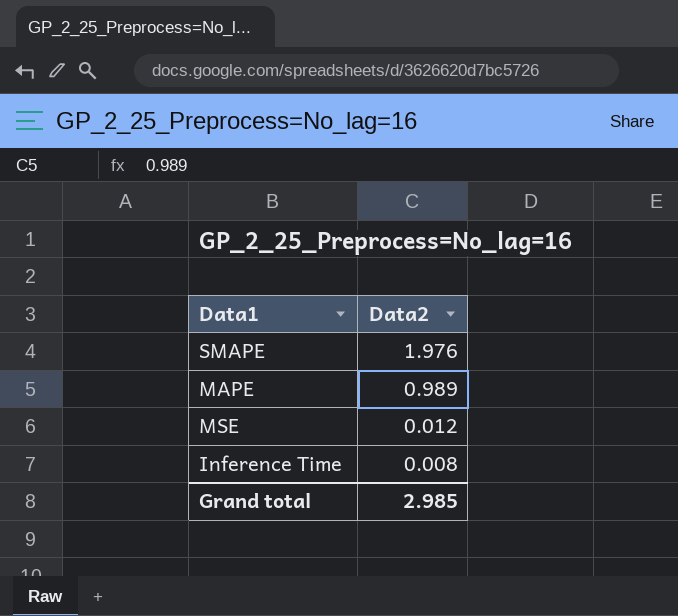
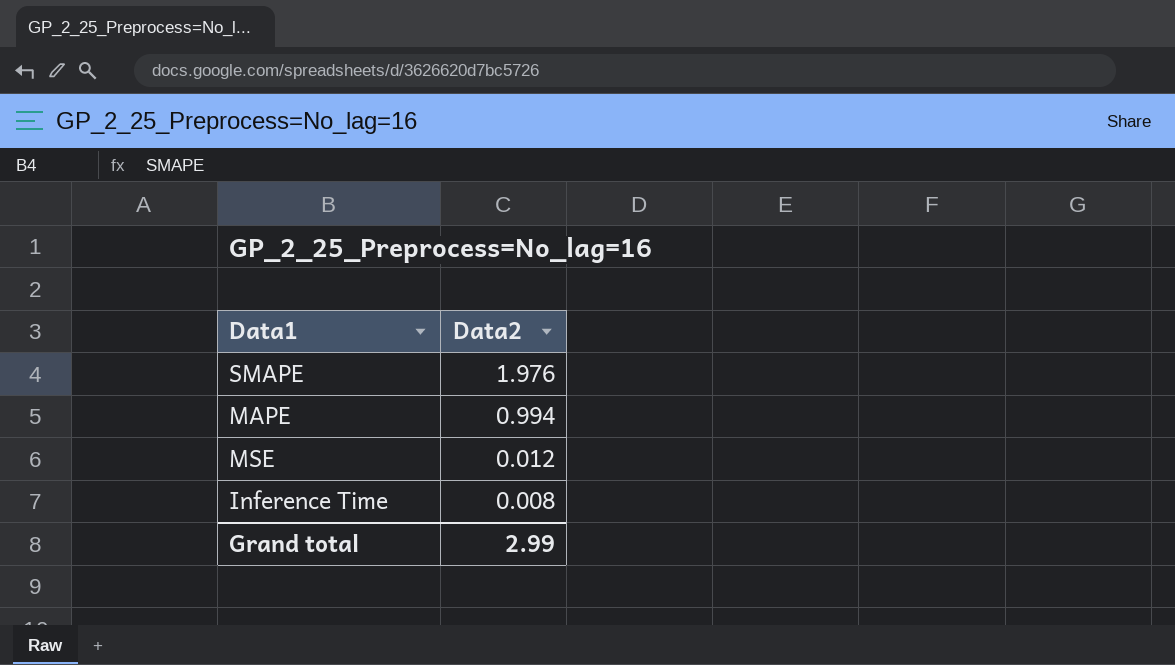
MAPE | Data2: 0.989 -> 0.994
Grand total | Data2: 2.985 -> 2.99

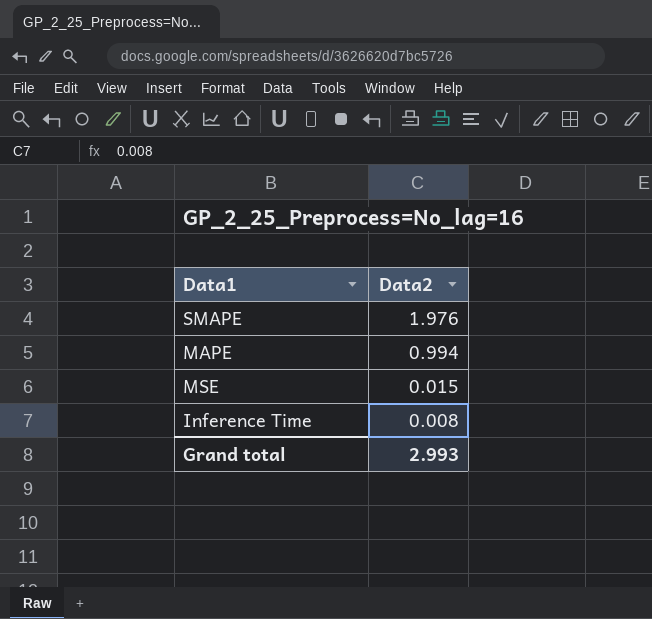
MSE | Data2: 0.012 -> 0.015
Grand total | Data2: 2.99 -> 2.993

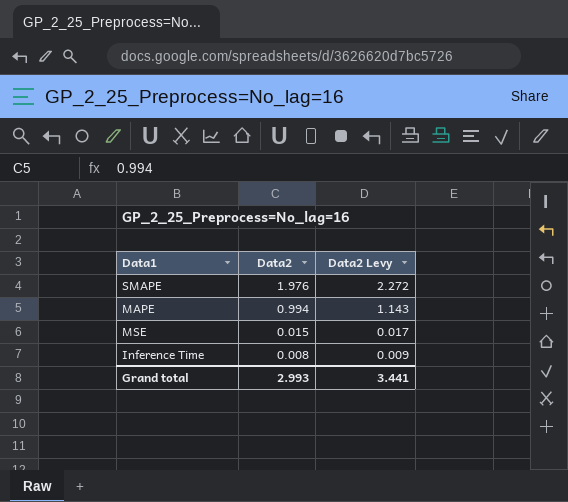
column Data2 Levy | formula: none -> [Data2] * 1.15

